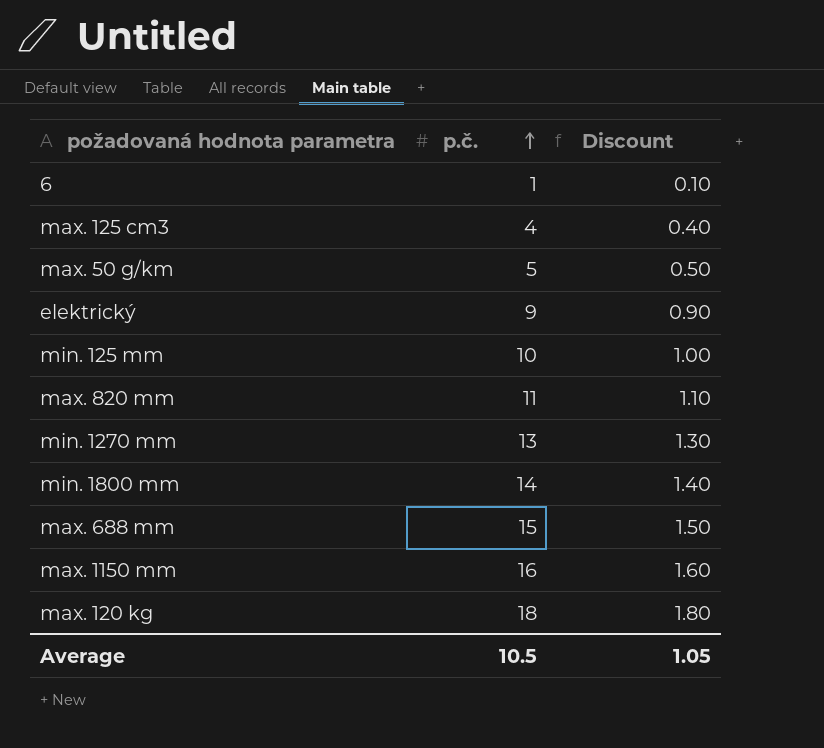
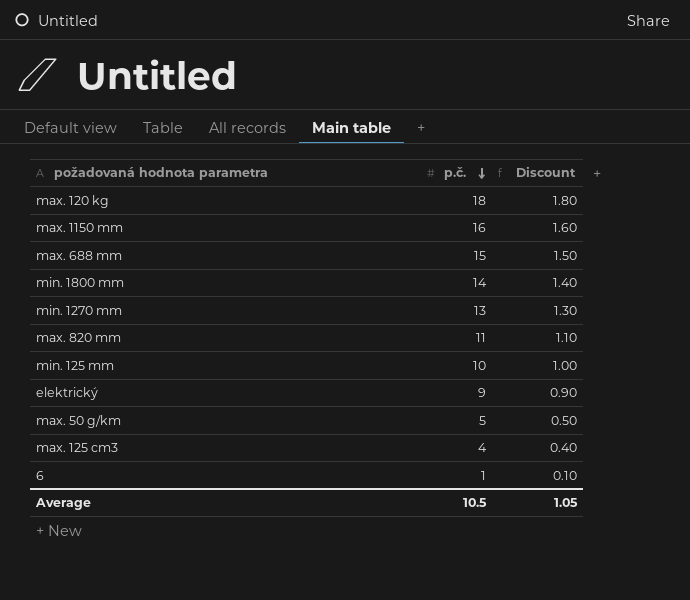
row order: p.č. ascending -> p.č. descending

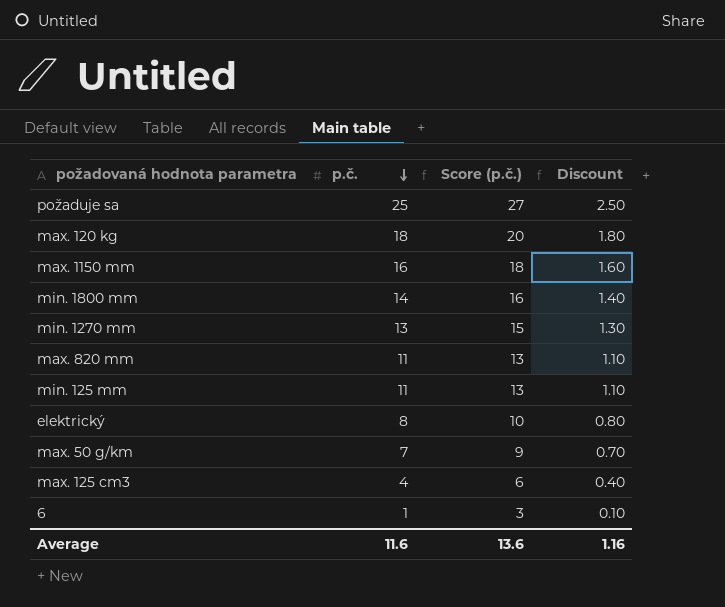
column Score (p.č.) | formula: none -> [p.č.] + 2
row max. 688 mm: 15 | 1.50 -> none
row požaduje sa: none -> 25 | 27 | 2.50
min. 125 mm | p.č.: 10 -> 11
min. 125 mm | Discount: 1.00 -> 1.10
elektrický | p.č.: 9 -> 8
elektrický | Discount: 0.90 -> 0.80
max. 50 g/km | p.č.: 5 -> 7
max. 50 g/km | Discount: 0.50 -> 0.70
Average | p.č.: 10.5 -> 11.6
Average | Discount: 1.05 -> 1.16

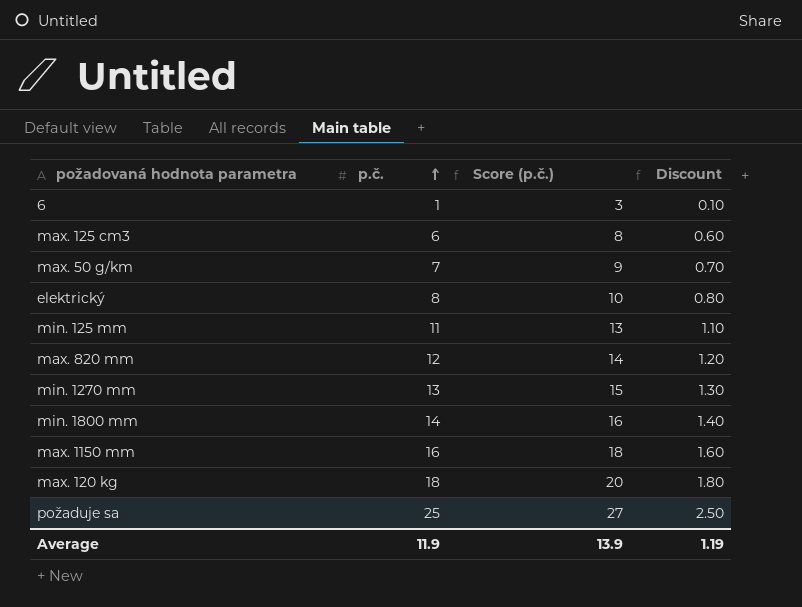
row order: p.č. descending -> p.č. ascending
max. 125 cm3 | p.č.: 4 -> 6
max. 125 cm3 | Score (p.č.): 6 -> 8
max. 125 cm3 | Discount: 0.40 -> 0.60
max. 820 mm | p.č.: 11 -> 12
max. 820 mm | Score (p.č.): 13 -> 14
max. 820 mm | Discount: 1.10 -> 1.20
Average | p.č.: 11.6 -> 11.9
Average | Score (p.č.): 13.6 -> 13.9
Average | Discount: 1.16 -> 1.19

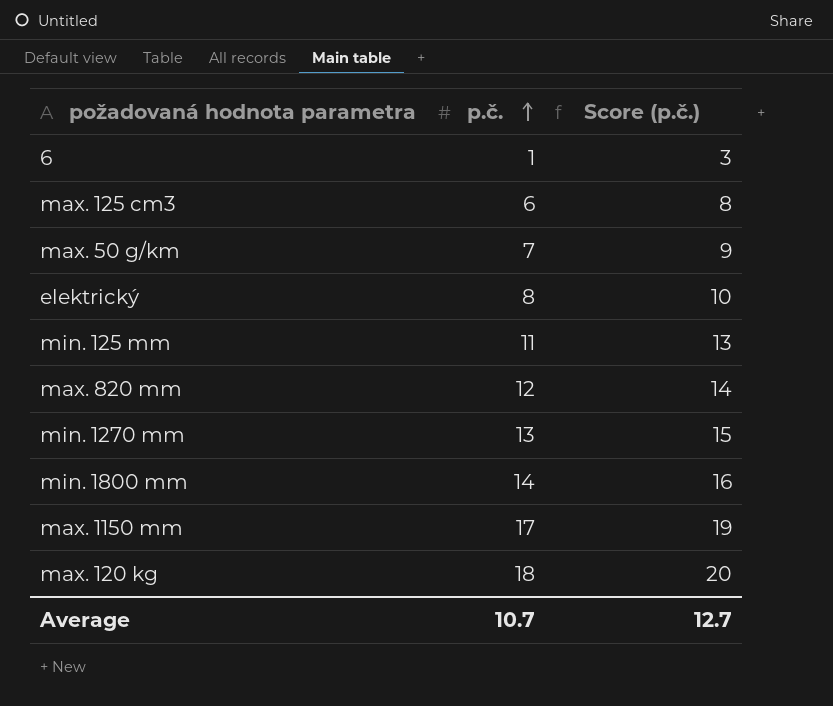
column Discount | formula: [p.č.] * 0.1 -> none
row požaduje sa: 25 | 27 | 2.50 -> none
max. 1150 mm | p.č.: 16 -> 17
max. 1150 mm | Score (p.č.): 18 -> 19
Average | p.č.: 11.9 -> 10.7
Average | Score (p.č.): 13.9 -> 12.7

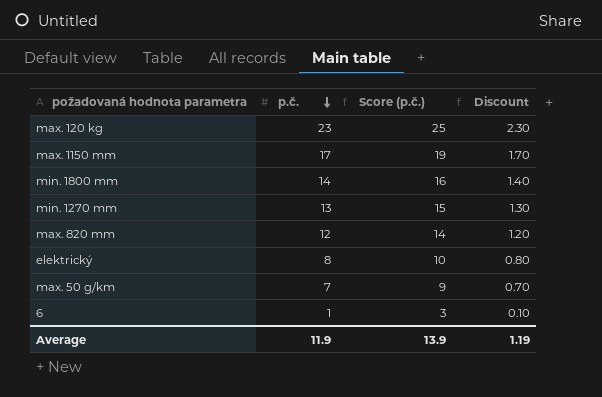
row order: p.č. ascending -> p.č. descending
column Discount | formula: none -> [p.č.] * 0.1
row max. 125 cm3: 6 | 8 -> none
row min. 125 mm: 11 | 13 -> none
max. 120 kg | p.č.: 18 -> 23
max. 120 kg | Score (p.č.): 20 -> 25
Average | p.č.: 10.7 -> 11.9
Average | Score (p.č.): 12.7 -> 13.9

